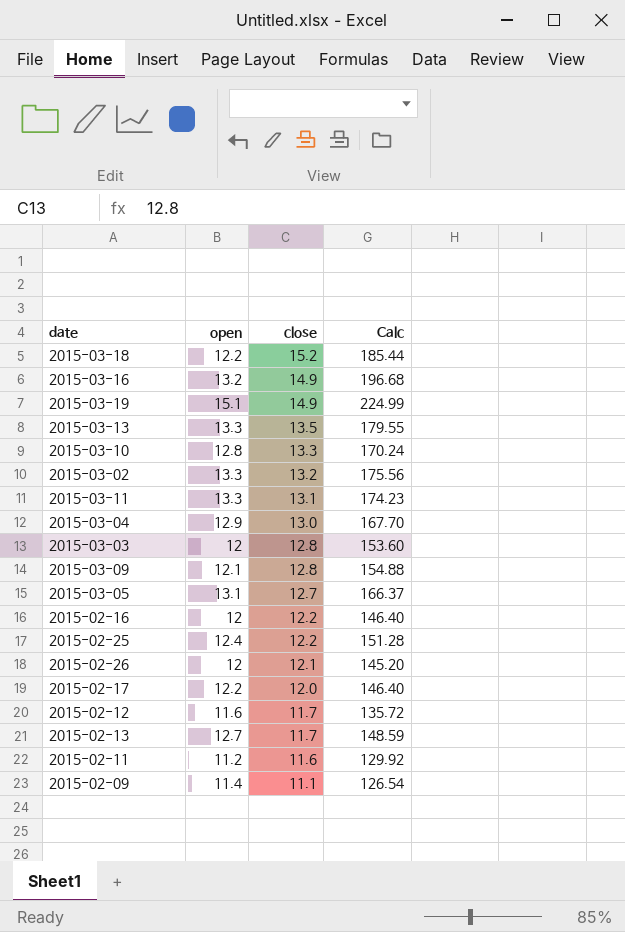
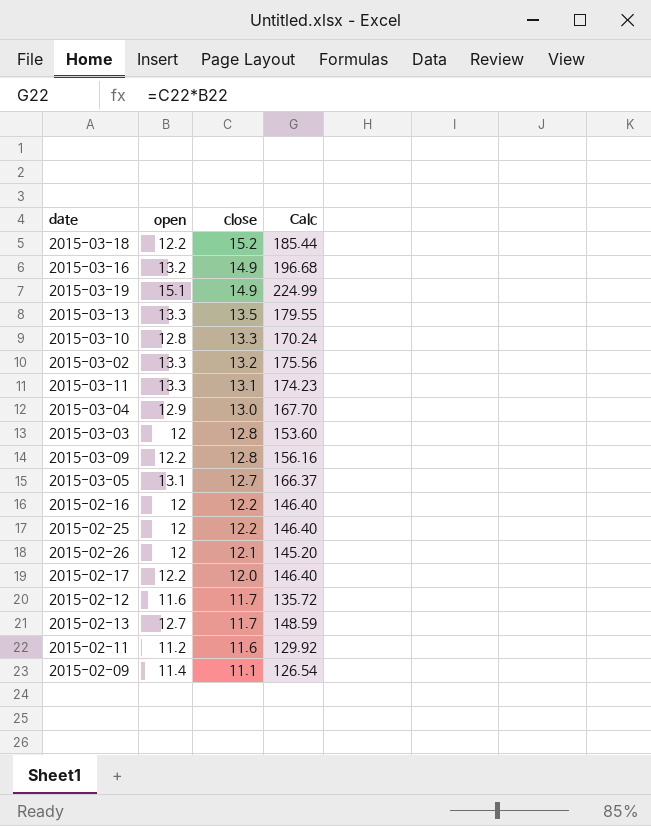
2015-03-09 | open: 12.1 -> 12.2
2015-03-09 | Calc: 154.88 -> 156.16
2015-02-25 | open: 12.4 -> 12
2015-02-25 | Calc: 151.28 -> 146.40

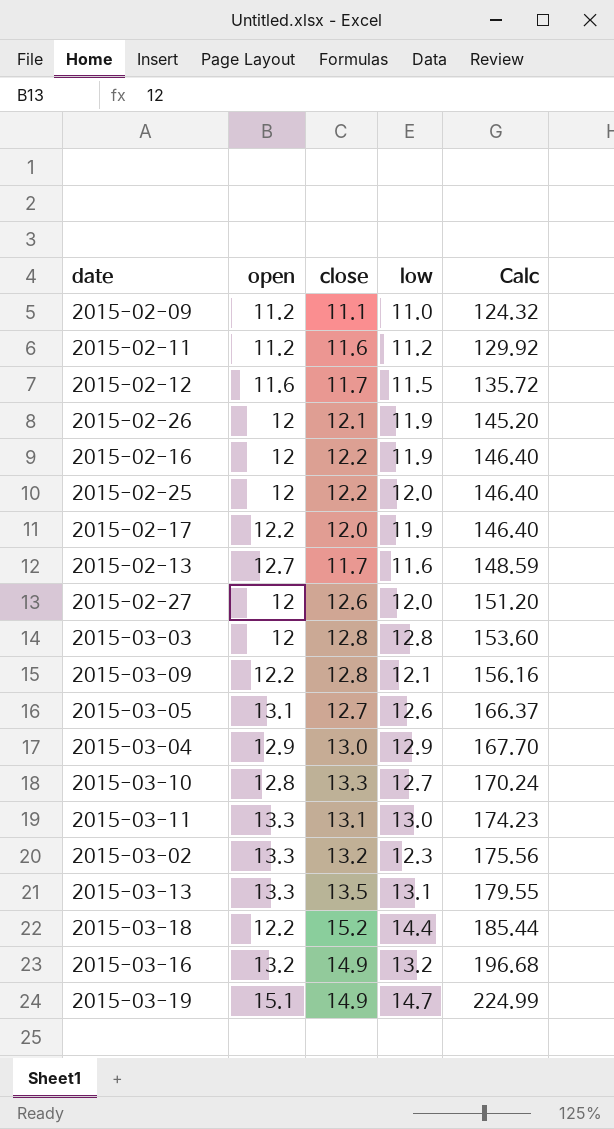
row order: close descending -> Calc ascending
column low | position: none -> 4
2015-02-09 | open: 11.4 -> 11.2
2015-02-09 | Calc: 126.54 -> 124.32
row 2015-02-27: none -> 12 | 12.6 | 12.0 | 151.20

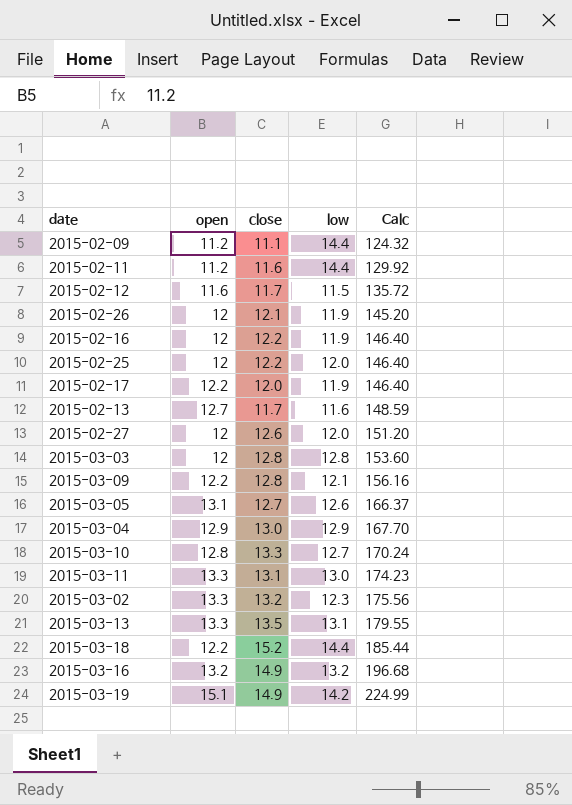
2015-02-09 | low: 11.0 -> 14.4
2015-02-11 | low: 11.2 -> 14.4
2015-03-19 | low: 14.7 -> 14.2

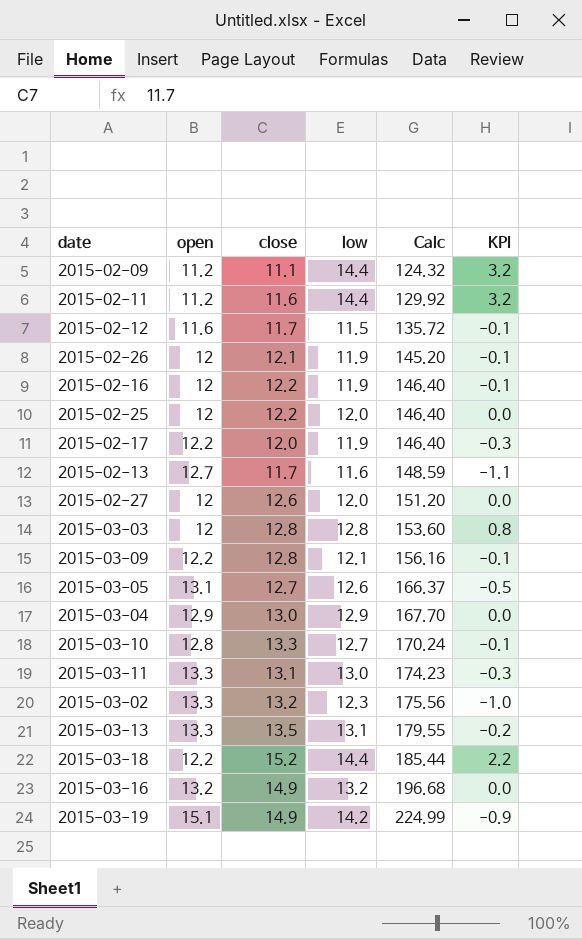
column KPI | formula: none -> [low] - [open]

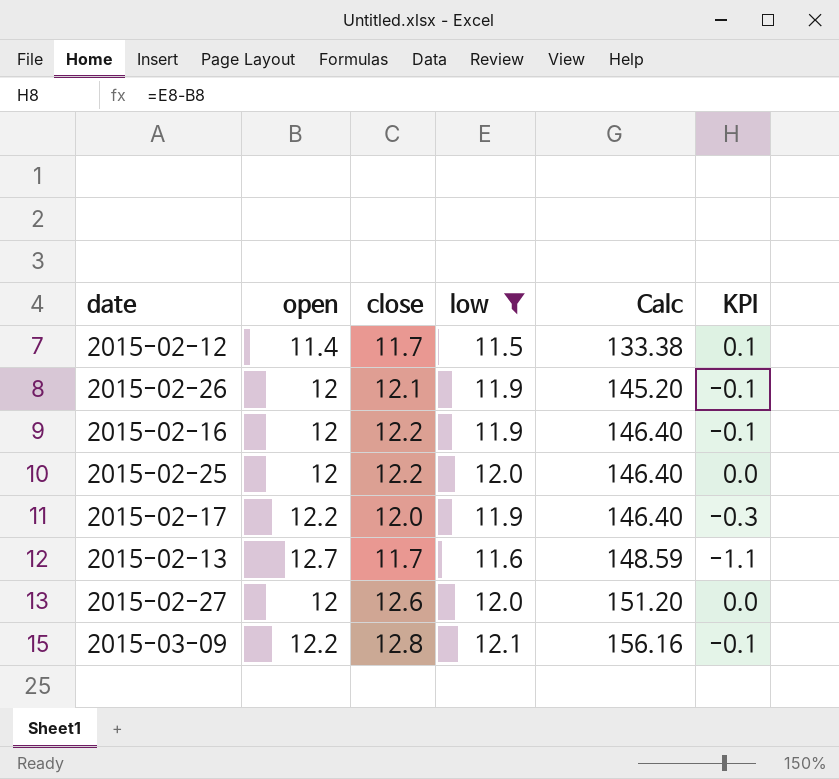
filter: none -> low <= 12.1
2015-02-12 | open: 11.6 -> 11.4
2015-02-12 | Calc: 135.72 -> 133.38
2015-02-12 | KPI: -0.1 -> 0.1

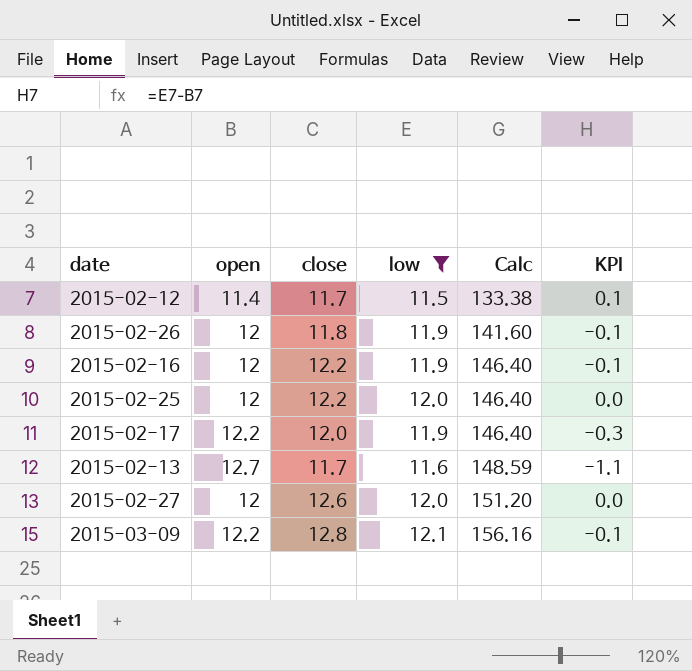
2015-02-26 | close: 12.1 -> 11.8
2015-02-26 | Calc: 145.20 -> 141.60

